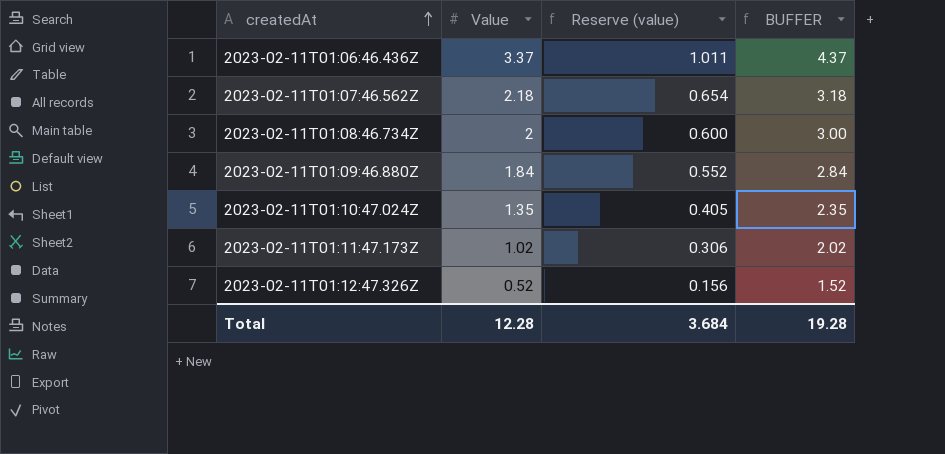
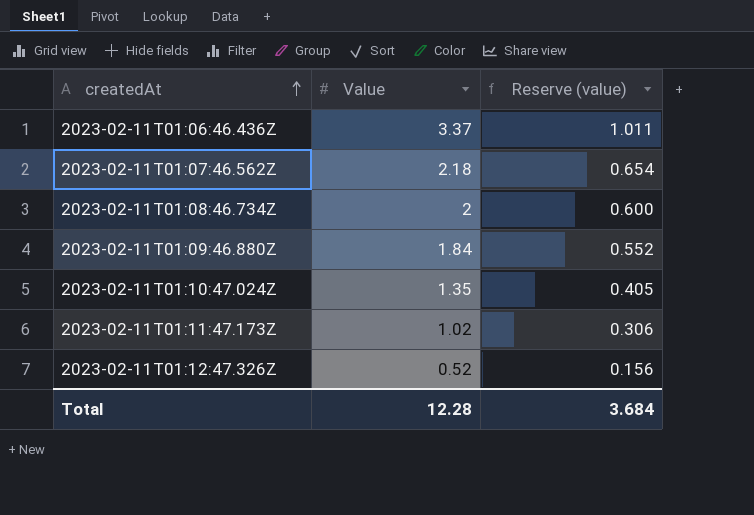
column BUFFER | formula: [Value] + 1 -> none

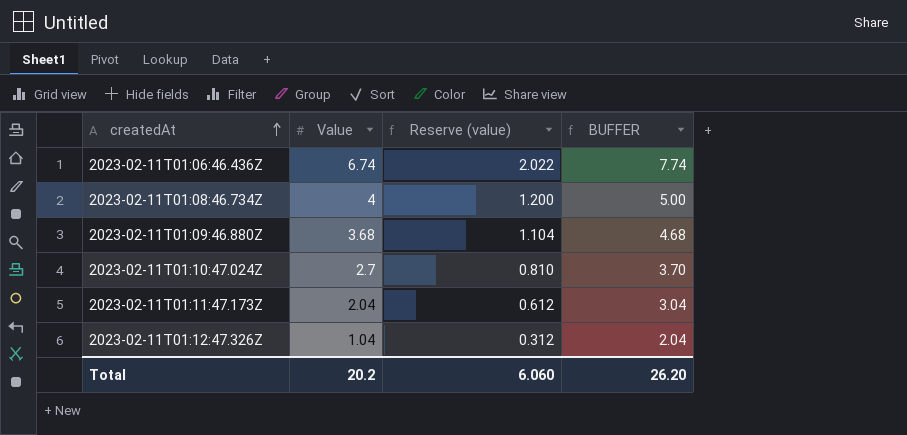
column BUFFER | formula: none -> [Value] + 1
row 2023-02-11T01:07:46.562Z: 2.18 | 0.654 -> none
2023-02-11T01:06:46.436Z | Value: 3.37 -> 6.74
2023-02-11T01:06:46.436Z | Reserve (value): 1.011 -> 2.022
2023-02-11T01:08:46.734Z | Value: 2 -> 4
2023-02-11T01:08:46.734Z | Reserve (value): 0.600 -> 1.200
2023-02-11T01:09:46.880Z | Value: 1.84 -> 3.68
2023-02-11T01:09:46.880Z | Reserve (value): 0.552 -> 1.104
2023-02-11T01:10:47.024Z | Value: 1.35 -> 2.7
2023-02-11T01:10:47.024Z | Reserve (value): 0.405 -> 0.810
2023-02-11T01:11:47.173Z | Value: 1.02 -> 2.04
2023-02-11T01:11:47.173Z | Reserve (value): 0.306 -> 0.612
2023-02-11T01:12:47.326Z | Value: 0.52 -> 1.04
2023-02-11T01:12:47.326Z | Reserve (value): 0.156 -> 0.312
Total | Value: 12.28 -> 20.2
Total | Reserve (value): 3.684 -> 6.060

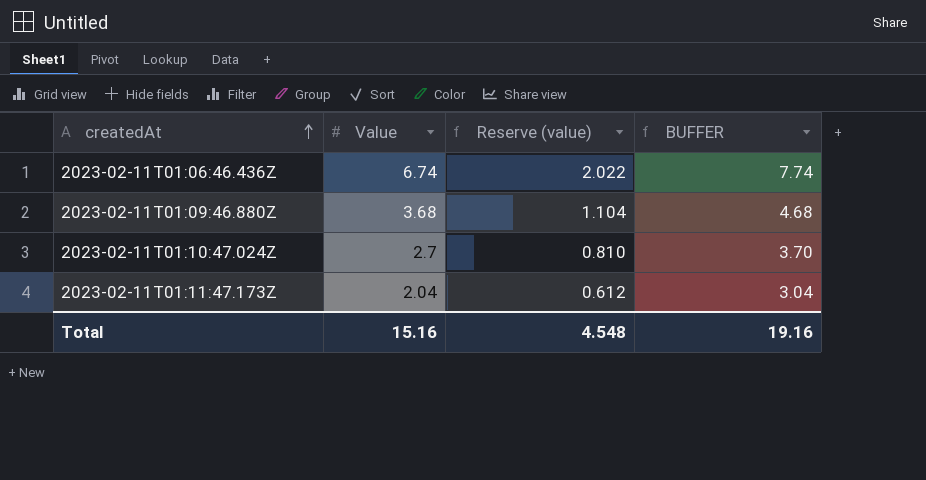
row 2023-02-11T01:08:46.734Z: 4 | 1.200 | 5.00 -> none
row 2023-02-11T01:12:47.326Z: 1.04 | 0.312 | 2.04 -> none
Total | Value: 20.2 -> 15.16
Total | Reserve (value): 6.060 -> 4.548
Total | BUFFER: 26.20 -> 19.16

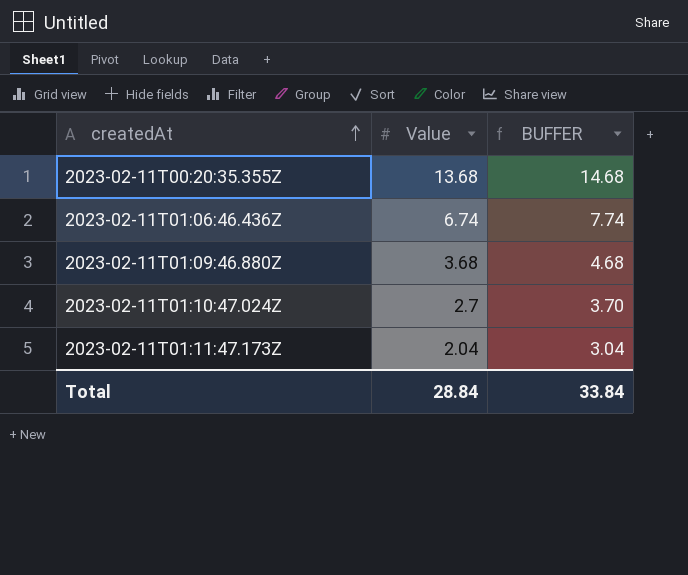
column Reserve (value) | formula: [Value] * 0.3 -> none
row 2023-02-11T00:20:35.355Z: none -> 13.68 | 14.68
Total | Value: 15.16 -> 28.84
Total | BUFFER: 19.16 -> 33.84

